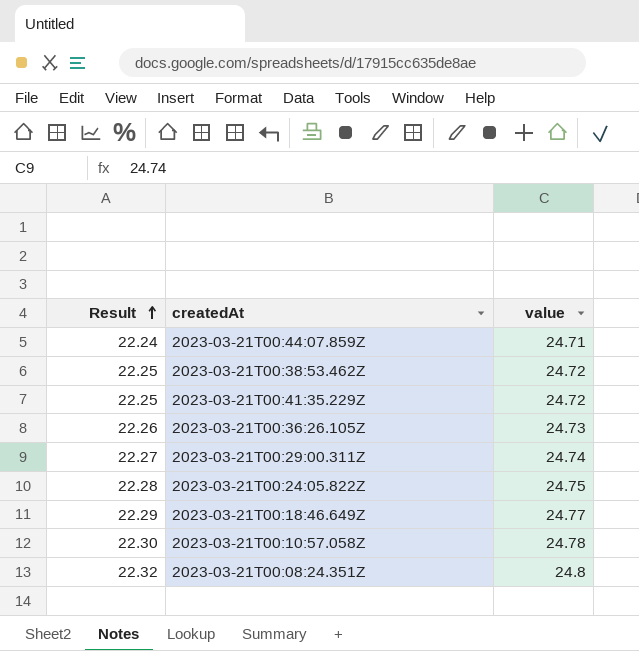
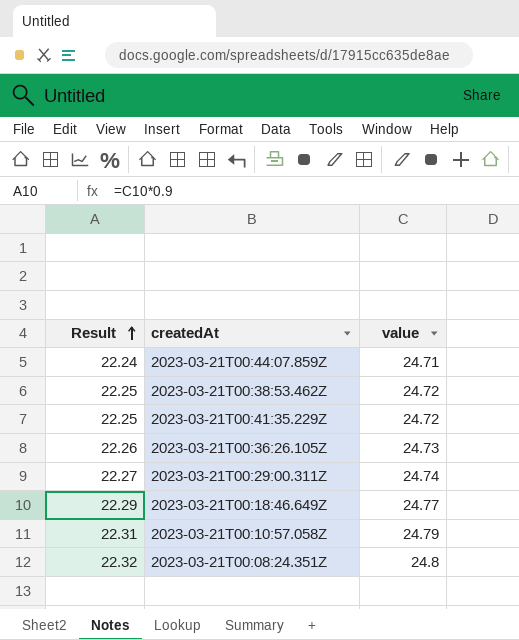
row 2023-03-21T00:24:05.822Z: 22.28 | 24.75 -> none
2023-03-21T00:10:57.058Z | Result: 22.30 -> 22.31
2023-03-21T00:10:57.058Z | value: 24.78 -> 24.79

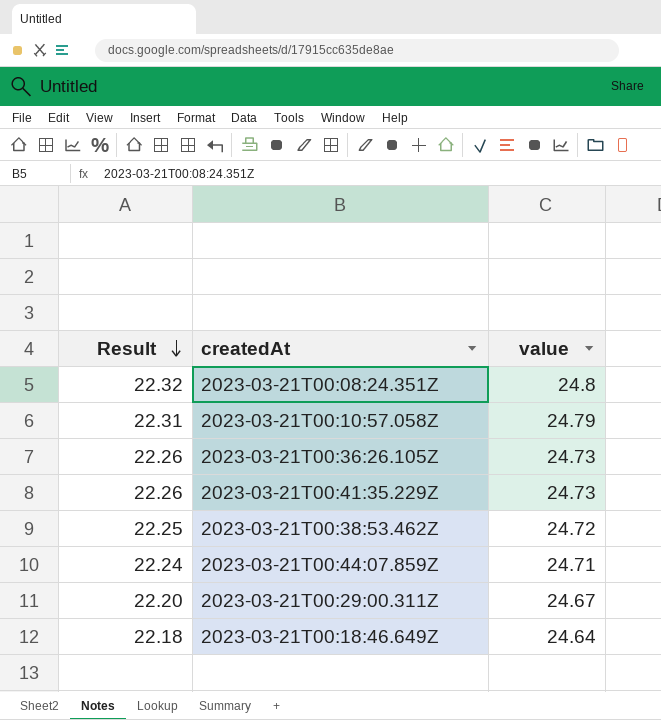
row order: Result ascending -> Result descending
2023-03-21T00:41:35.229Z | Result: 22.25 -> 22.26
2023-03-21T00:41:35.229Z | value: 24.72 -> 24.73
2023-03-21T00:29:00.311Z | Result: 22.27 -> 22.20
2023-03-21T00:29:00.311Z | value: 24.74 -> 24.67
2023-03-21T00:18:46.649Z | Result: 22.29 -> 22.18
2023-03-21T00:18:46.649Z | value: 24.77 -> 24.64

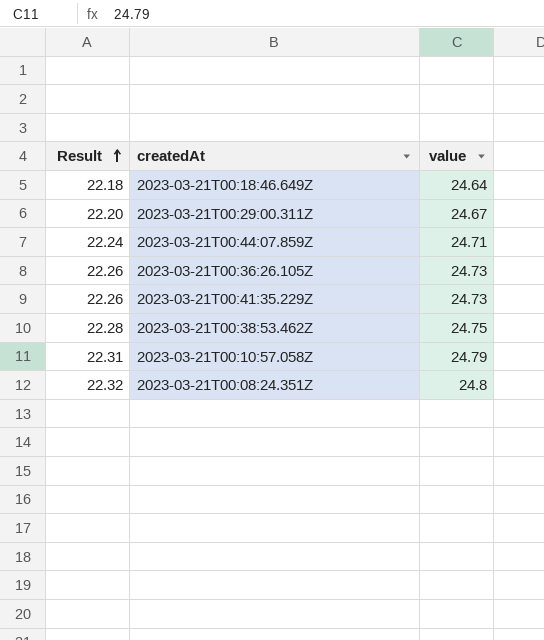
row order: Result descending -> Result ascending
2023-03-21T00:38:53.462Z | Result: 22.25 -> 22.28
2023-03-21T00:38:53.462Z | value: 24.72 -> 24.75

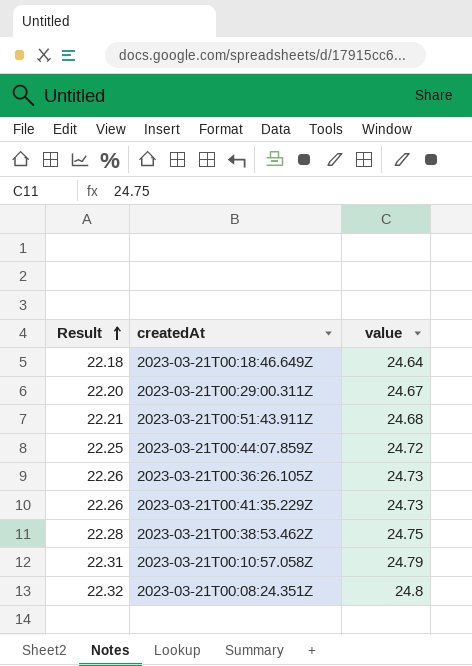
row 2023-03-21T00:51:43.911Z: none -> 22.21 | 24.68
2023-03-21T00:44:07.859Z | Result: 22.24 -> 22.25
2023-03-21T00:44:07.859Z | value: 24.71 -> 24.72

